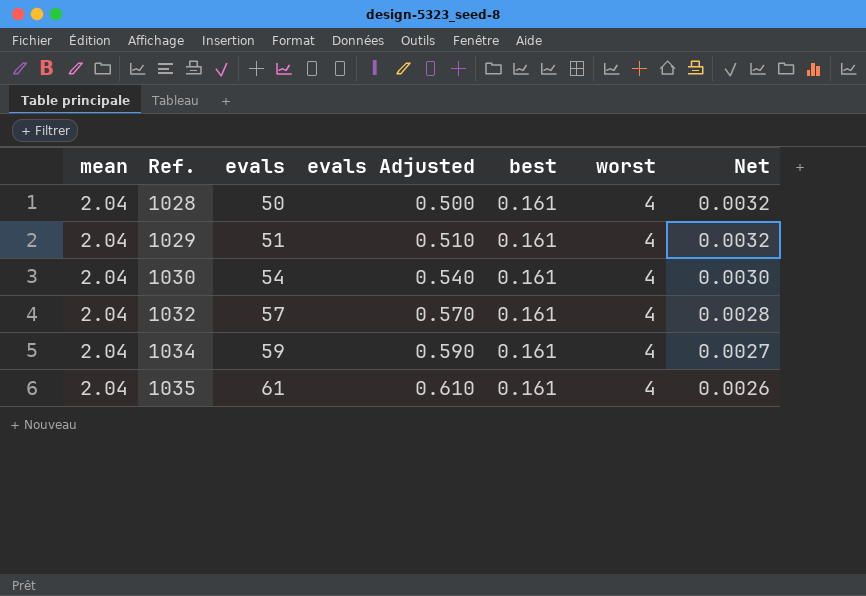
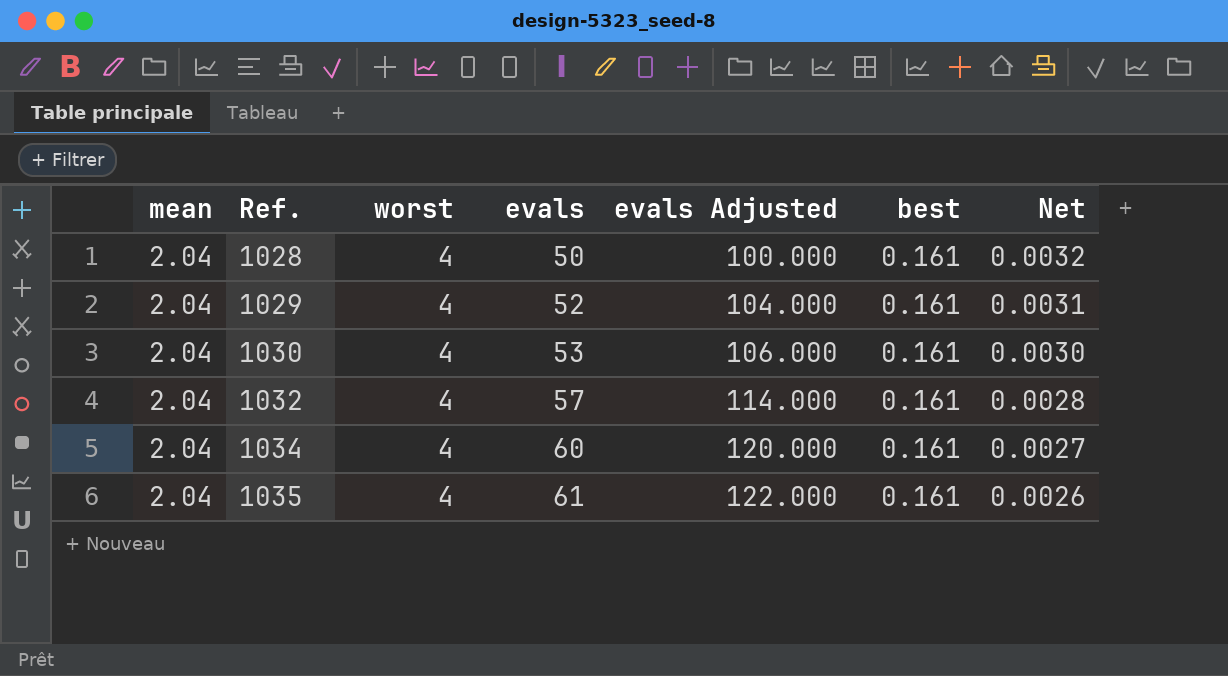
column worst | position: 6 -> 3
column evals Adjusted | formula: [evals] * 0.01 -> [evals] * 2
1029 | evals: 51 -> 52
1029 | Net: 0.0032 -> 0.0031
1030 | evals: 54 -> 53
1034 | evals: 59 -> 60

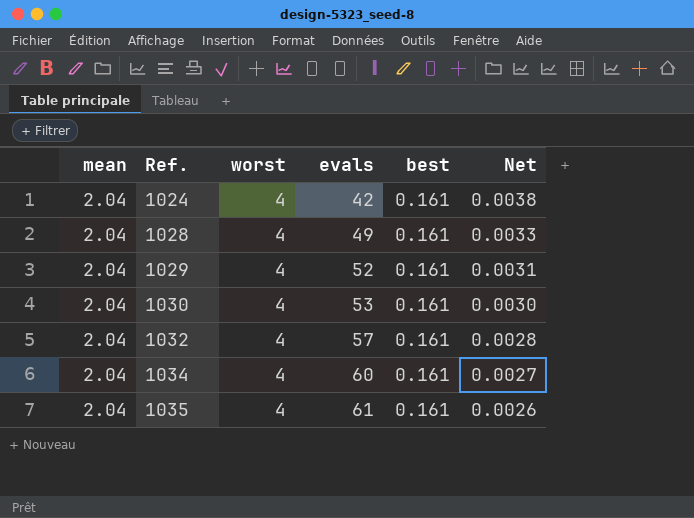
column evals Adjusted | formula: [evals] * 2 -> none
row 1024: none -> 2.04 | 4 | 42 | 0.161 | 0.0038
1028 | evals: 50 -> 49
1028 | Net: 0.0032 -> 0.0033

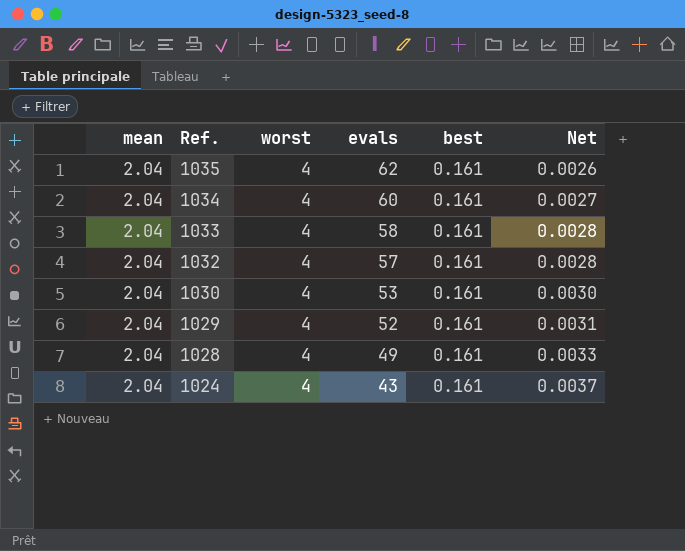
row order: Ref. ascending -> Ref. descending
1035 | evals: 61 -> 62
row 1033: none -> 2.04 | 4 | 58 | 0.161 | 0.0028
1024 | evals: 42 -> 43
1024 | Net: 0.0038 -> 0.0037

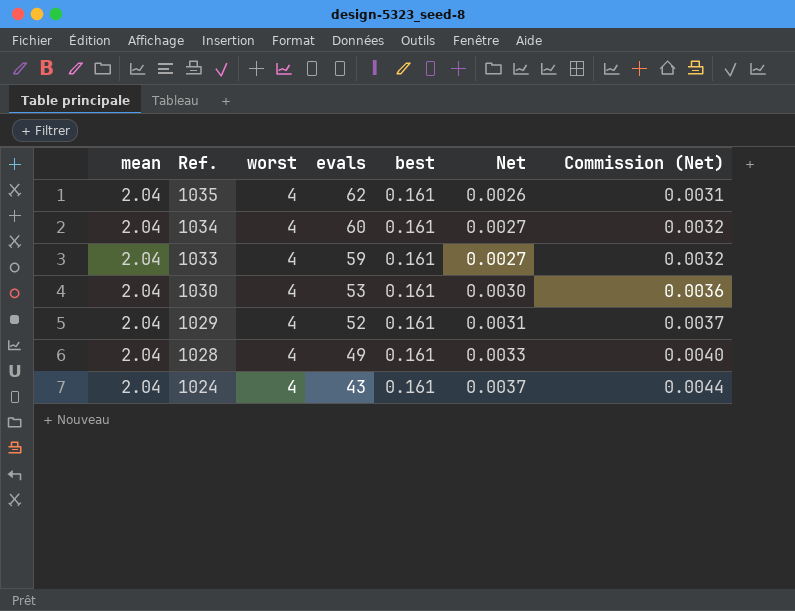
column Commission (Net) | formula: none -> [Net] * 1.2
row 1032: 2.04 | 4 | 57 | 0.161 | 0.0028 -> none
1033 | evals: 58 -> 59
1033 | Net: 0.0028 -> 0.0027

